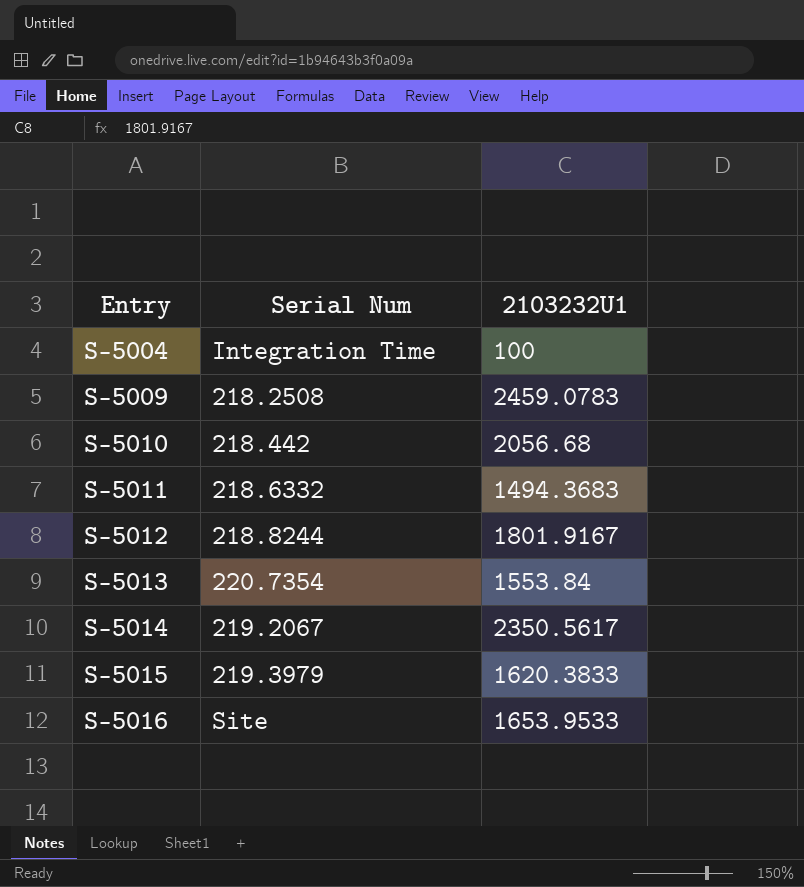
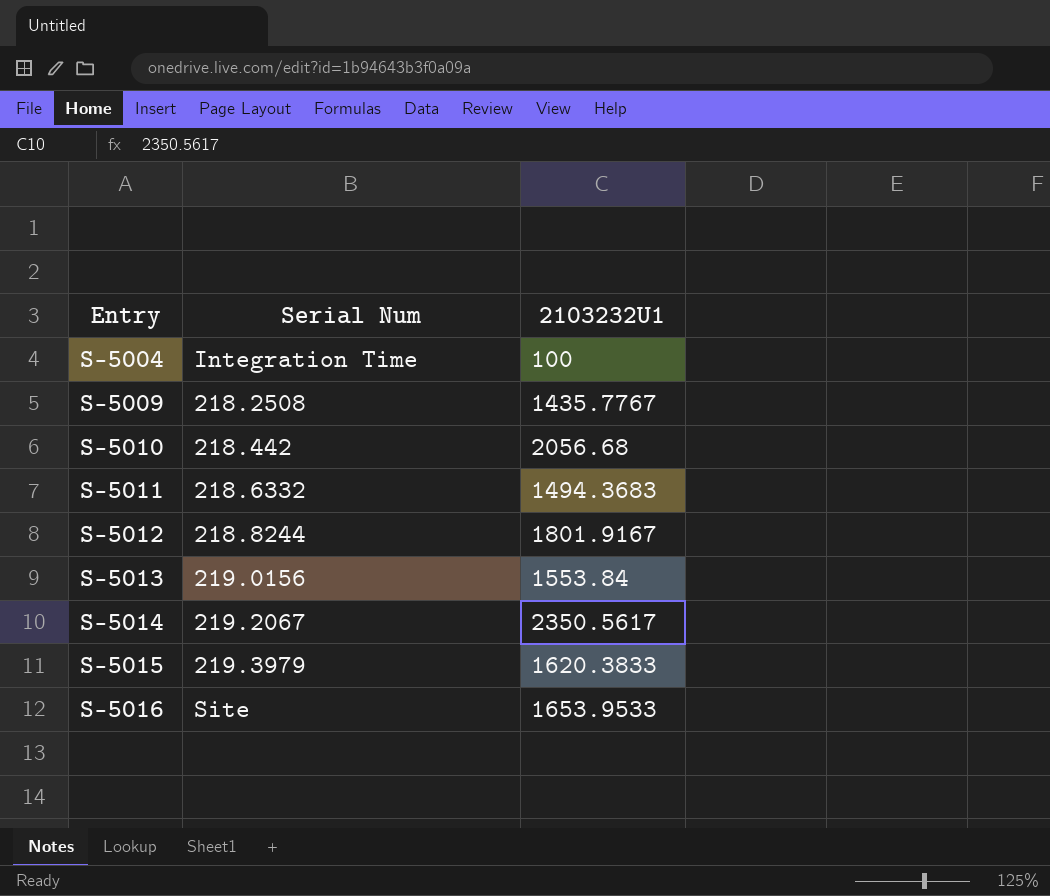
S-5009 | 2103232U1: 2459.0783 -> 1435.7767
S-5013 | Serial Num: 220.7354 -> 219.0156

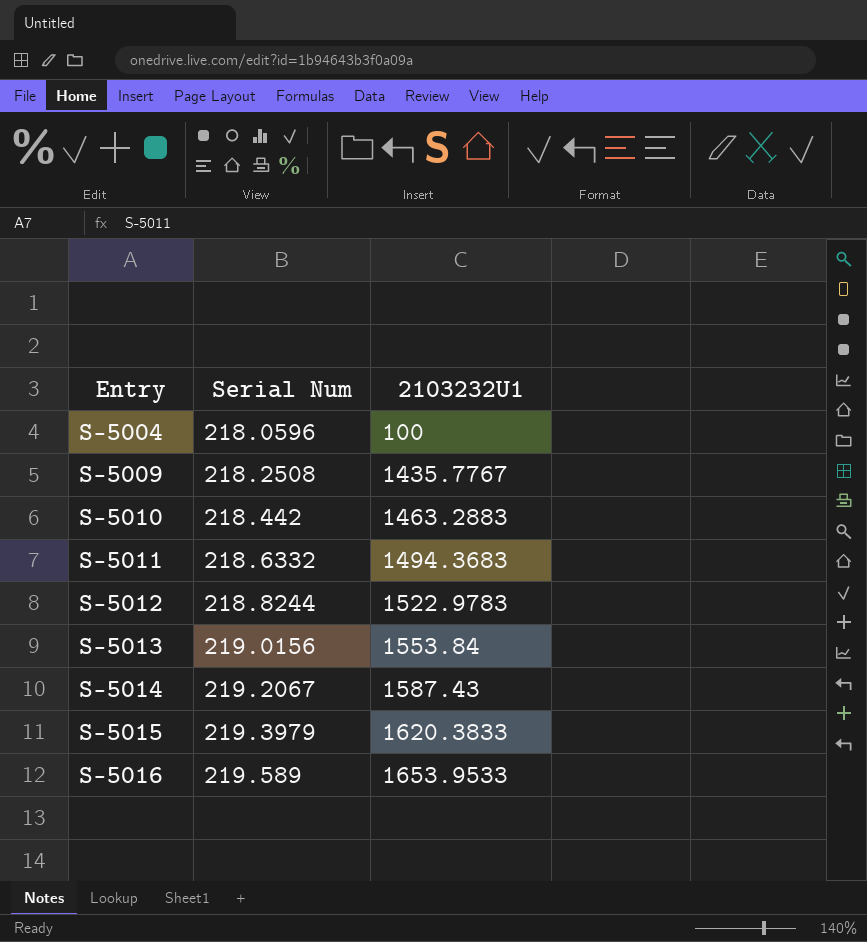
S-5004 | Serial Num: Integration Time -> 218.0596
S-5010 | 2103232U1: 2056.68 -> 1463.2883
S-5012 | 2103232U1: 1801.9167 -> 1522.9783
S-5014 | 2103232U1: 2350.5617 -> 1587.43
S-5016 | Serial Num: Site -> 219.589

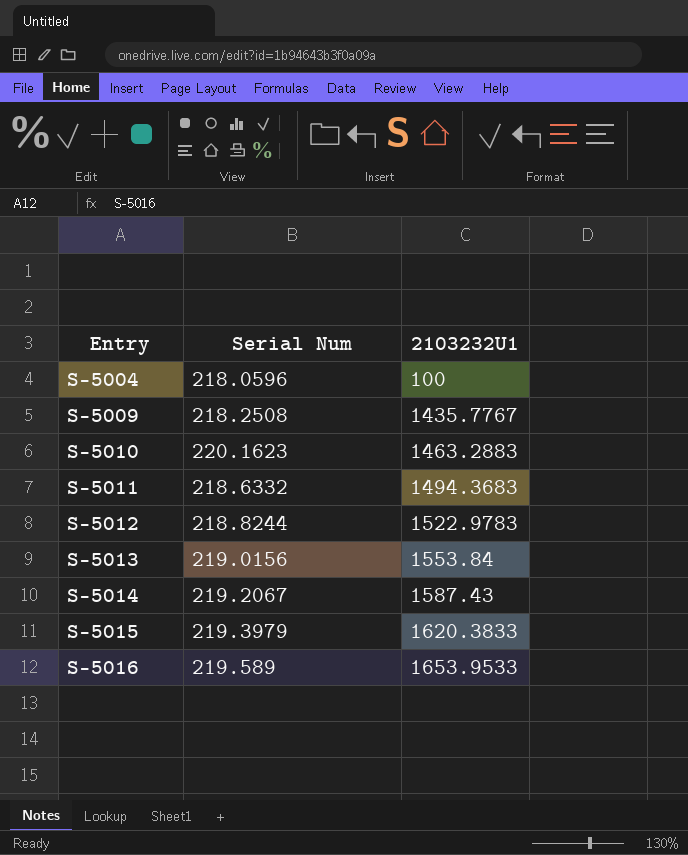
S-5010 | Serial Num: 218.442 -> 220.1623

